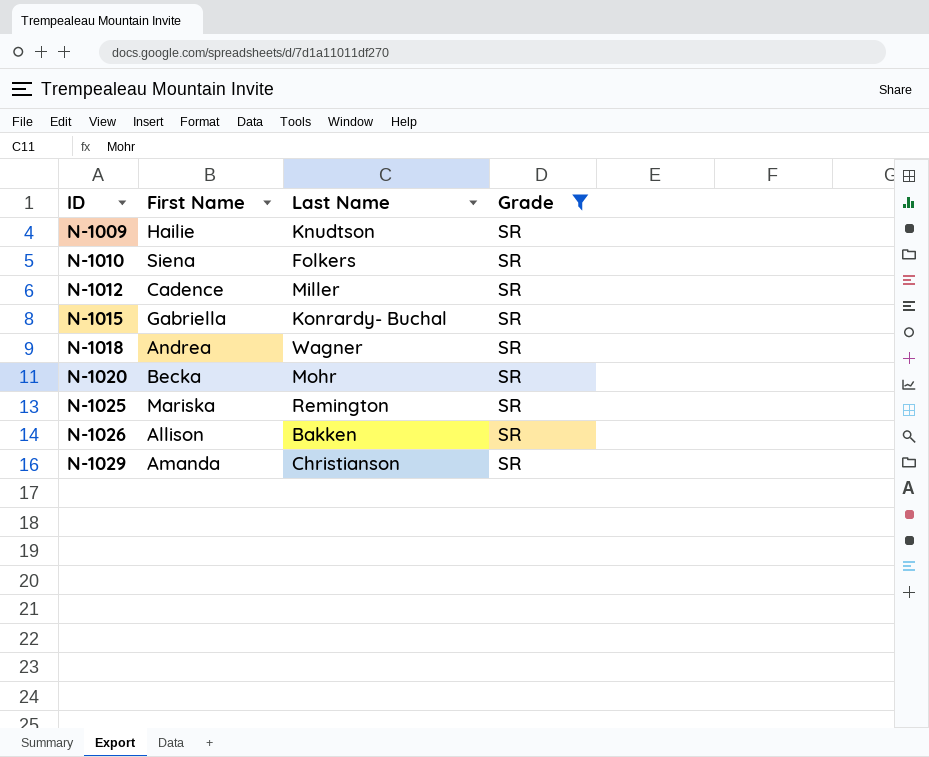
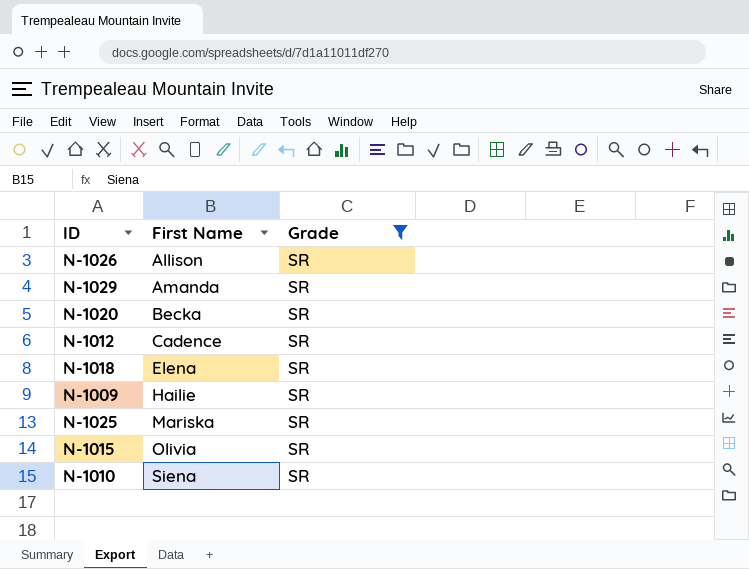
row order: ID ascending -> First Name ascending
column Last Name | position: 3 -> none
N-1018 | First Name: Andrea -> Elena
N-1015 | First Name: Gabriella -> Olivia

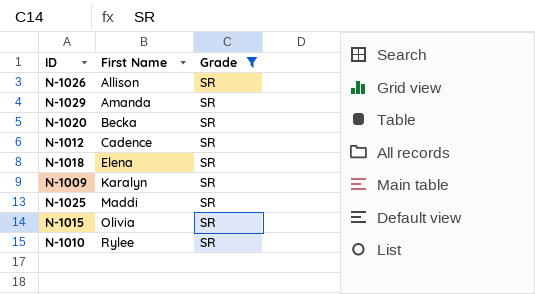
N-1009 | First Name: Hailie -> Karalyn
N-1025 | First Name: Mariska -> Maddi
N-1010 | First Name: Siena -> Rylee

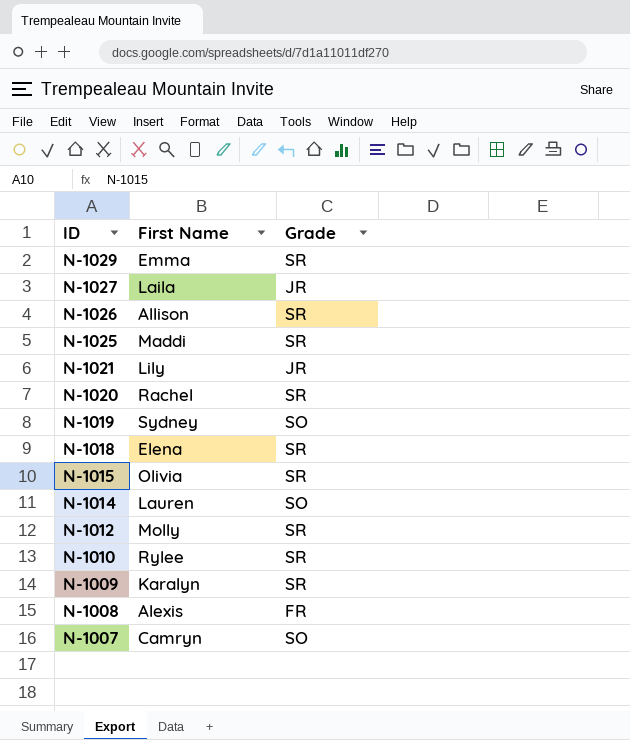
filter: Grade = SR -> none
row order: First Name ascending -> ID descending
N-1029 | First Name: Amanda -> Emma
N-1020 | First Name: Becka -> Rachel
N-1012 | First Name: Cadence -> Molly

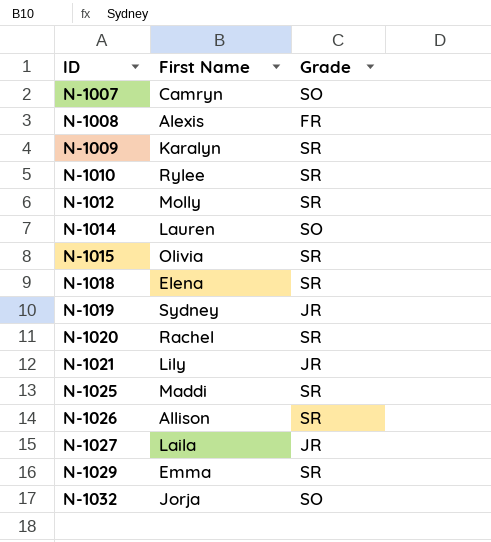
row order: ID descending -> ID ascending
N-1019 | Grade: SO -> JR
row N-1032: none -> Jorja | SO

